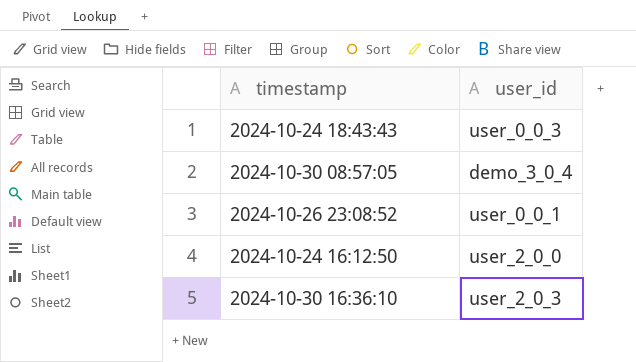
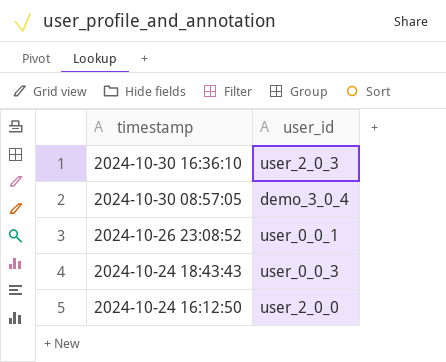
row order: none -> timestamp descending

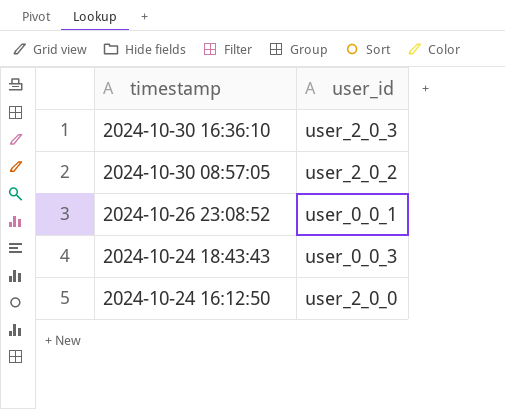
2024-10-30 08:57:05 | user_id: demo_3_0_4 -> user_2_0_2

